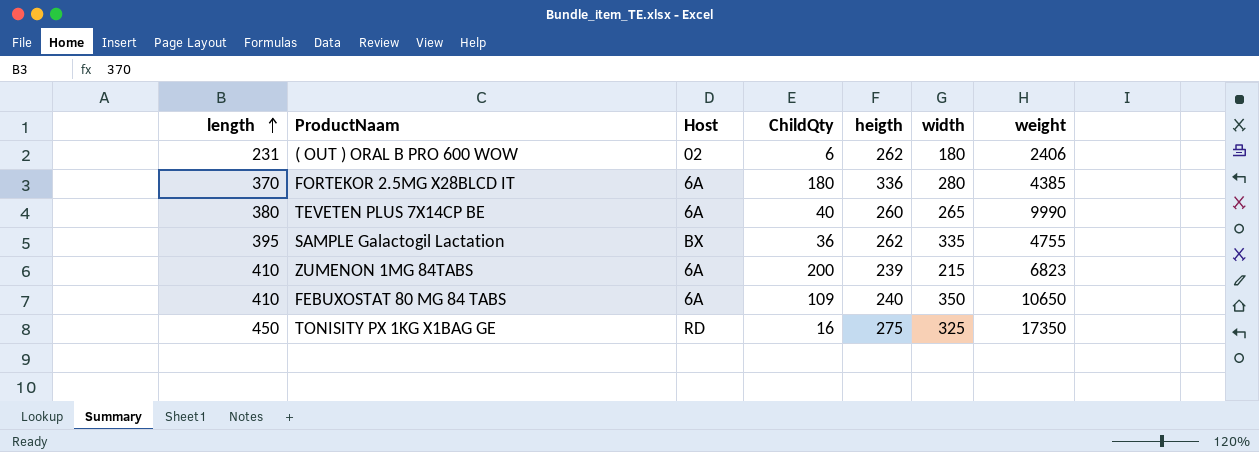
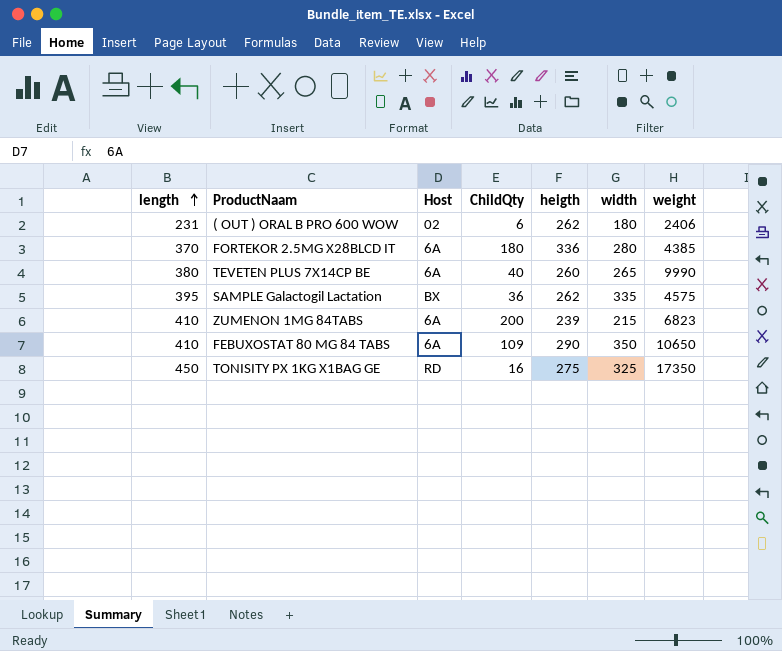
SAMPLE Galactogil Lactation | weight: 4755 -> 4575
FEBUXOSTAT 80 MG 84 TABS | heigth: 240 -> 290

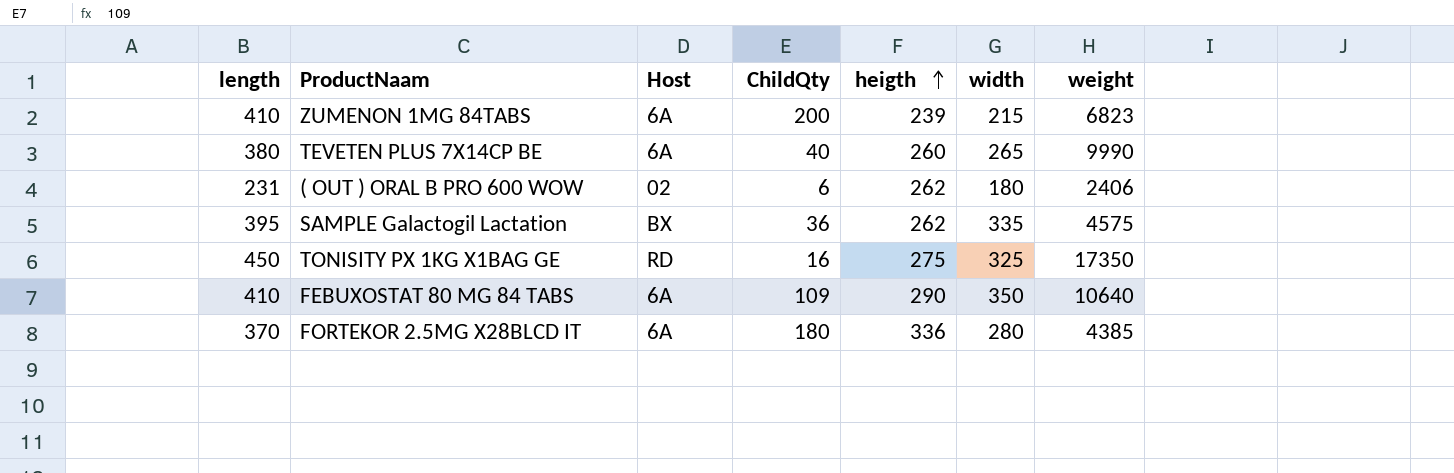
row order: length ascending -> heigth ascending
FEBUXOSTAT 80 MG 84 TABS | weight: 10650 -> 10640

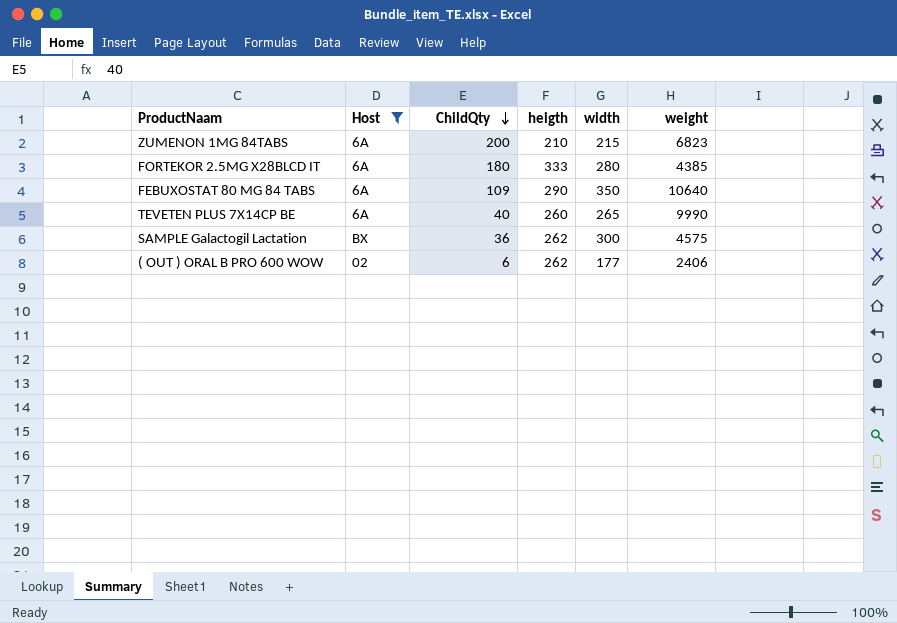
filter: none -> Host != RD
row order: heigth ascending -> ChildQty descending
column length | position: 1 -> none
ZUMENON 1MG 84TABS | heigth: 239 -> 210
FORTEKOR 2.5MG X28BLCD IT | heigth: 336 -> 333
SAMPLE Galactogil Lactation | width: 335 -> 300
( OUT ) ORAL B PRO 600 WOW | width: 180 -> 177

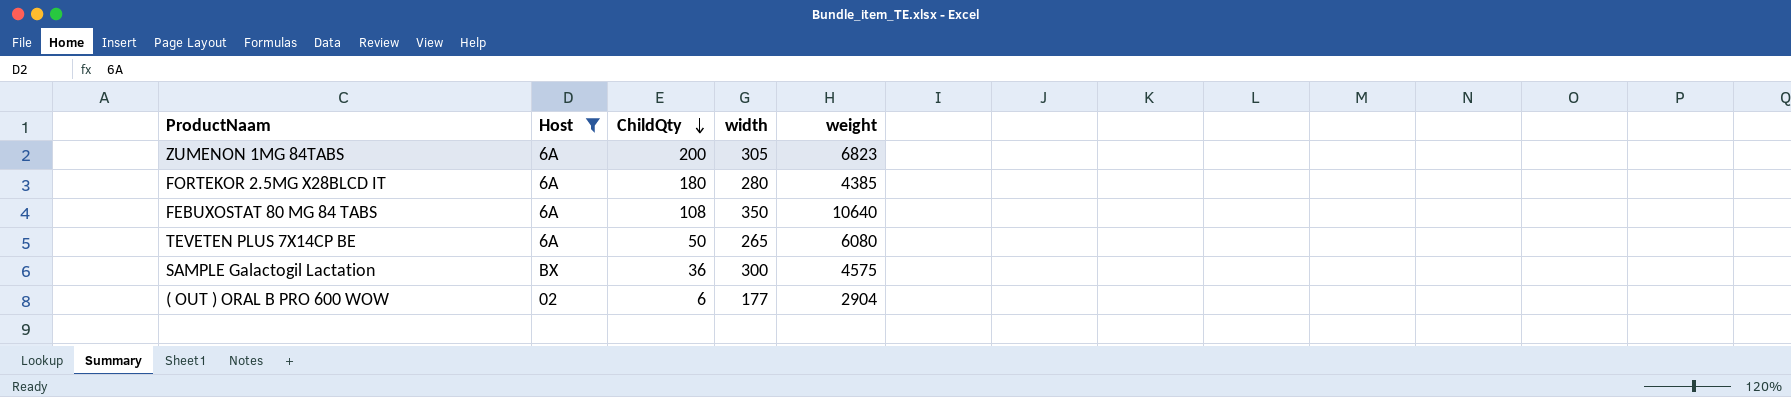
column heigth | position: 4 -> none
ZUMENON 1MG 84TABS | width: 215 -> 305
FEBUXOSTAT 80 MG 84 TABS | ChildQty: 109 -> 108
TEVETEN PLUS 7X14CP BE | ChildQty: 40 -> 50
TEVETEN PLUS 7X14CP BE | weight: 9990 -> 6080
( OUT ) ORAL B PRO 600 WOW | weight: 2406 -> 2904

